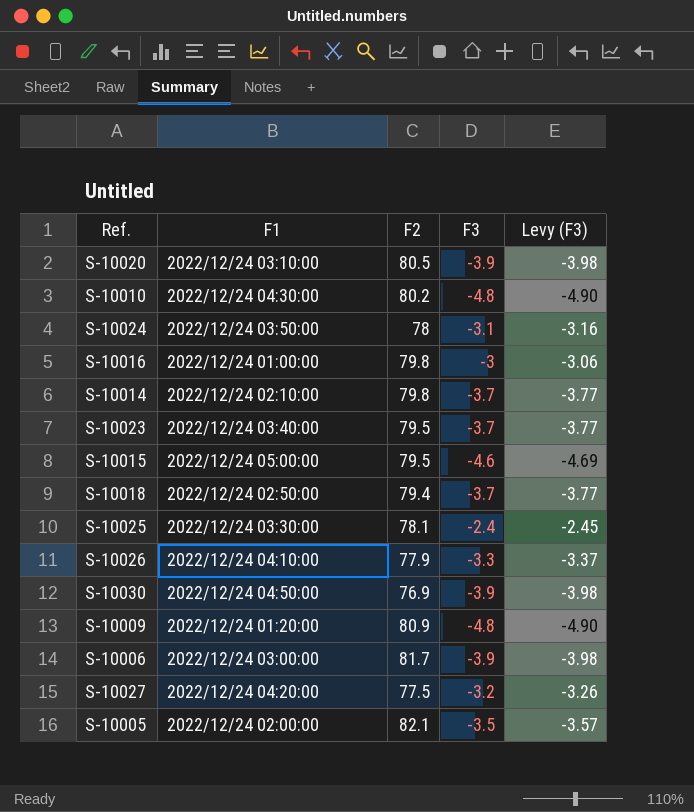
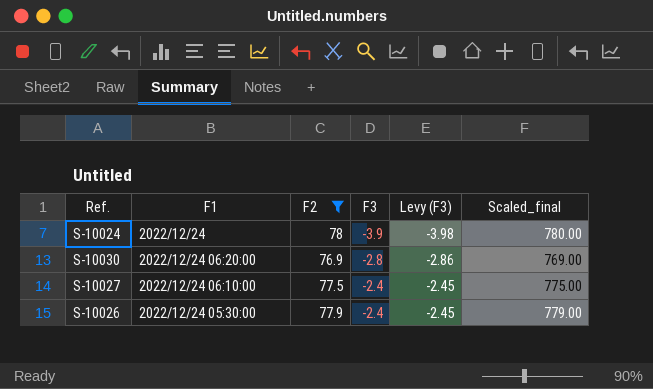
filter: none -> F2 <= 78
row order: none -> F3 ascending
column Scaled_final | formula: none -> [F2] * 10
S-10024 | F1: 2022/12/24 03:50:00 -> 2022/12/24
S-10024 | F3: -3.1 -> -3.9
S-10024 | Levy (F3): -3.16 -> -3.98
S-10030 | F1: 2022/12/24 04:50:00 -> 2022/12/24 06:20:00
S-10030 | F3: -3.9 -> -2.8
S-10030 | Levy (F3): -3.98 -> -2.86
S-10027 | F1: 2022/12/24 04:20:00 -> 2022/12/24 06:10:00
S-10027 | F3: -3.2 -> -2.4
S-10027 | Levy (F3): -3.26 -> -2.45
S-10026 | F1: 2022/12/24 04:10:00 -> 2022/12/24 05:30:00
S-10026 | F3: -3.3 -> -2.4
S-10026 | Levy (F3): -3.37 -> -2.45

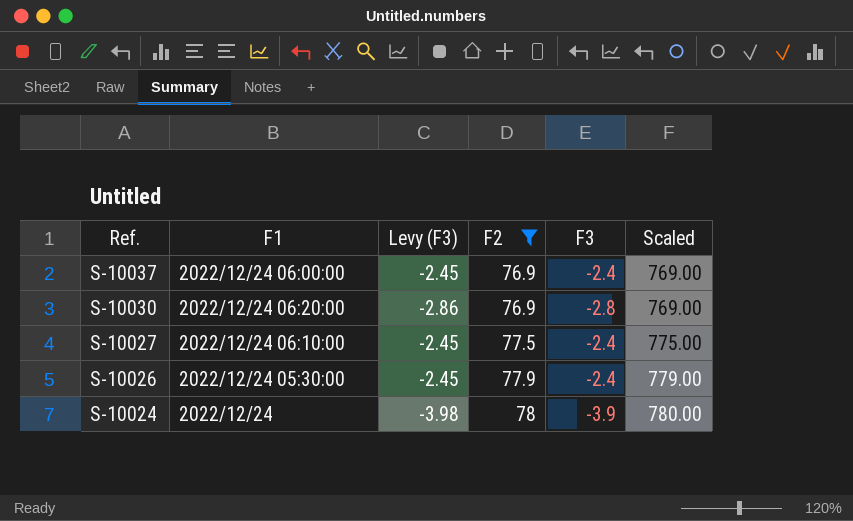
row order: F3 ascending -> Ref. descending
column Levy (F3) | position: 5 -> 3
column name: Scaled_final -> Scaled
row S-10037: none -> 2022/12/24 06:00:00 | -2.45 | 76.9 | -2.4 | 769.00

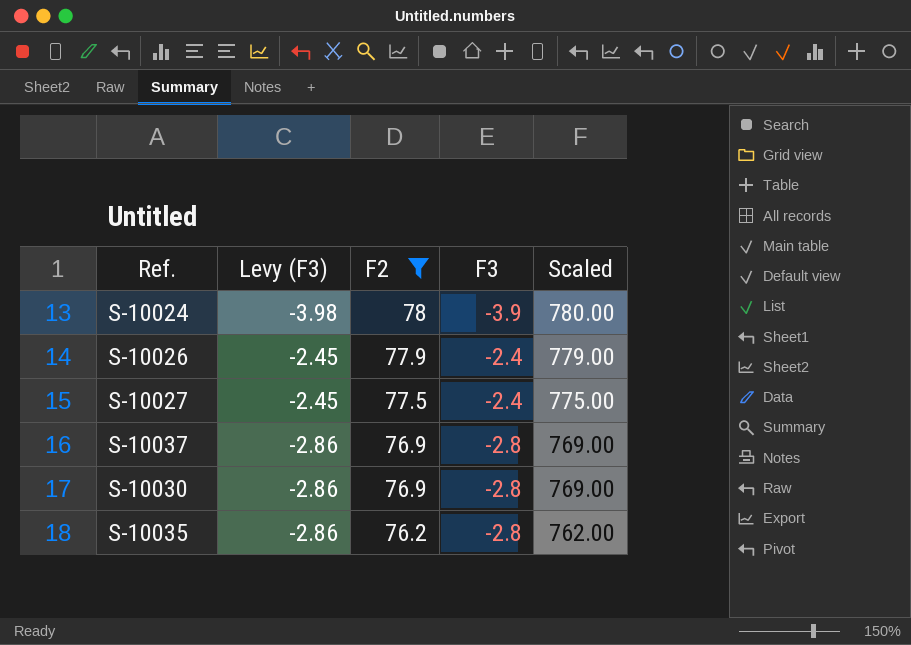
row order: Ref. descending -> F2 descending
column F1 | position: 2 -> none
S-10037 | Levy (F3): -2.45 -> -2.86
S-10037 | F3: -2.4 -> -2.8
row S-10035: none -> -2.86 | 76.2 | -2.8 | 762.00

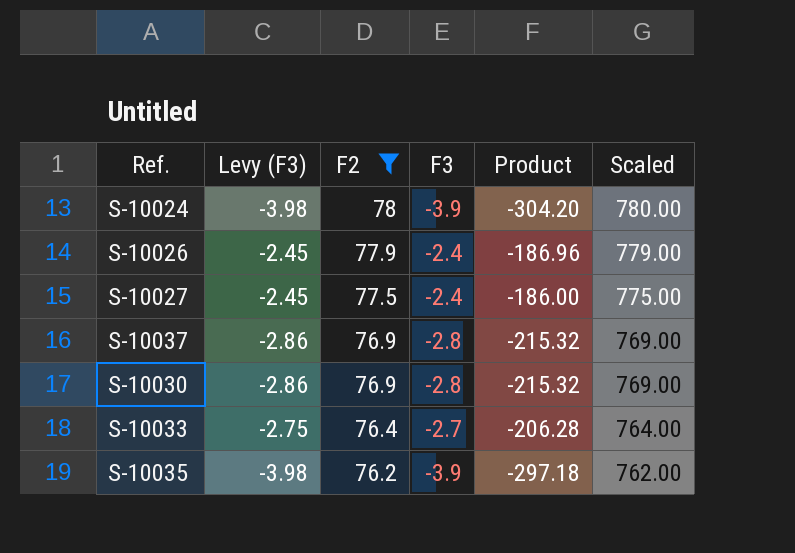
column Product | formula: none -> [F2] * [F3]
row S-10033: none -> -2.75 | 76.4 | -2.7 | -206.28 | 764.00
S-10035 | Levy (F3): -2.86 -> -3.98
S-10035 | F3: -2.8 -> -3.9

